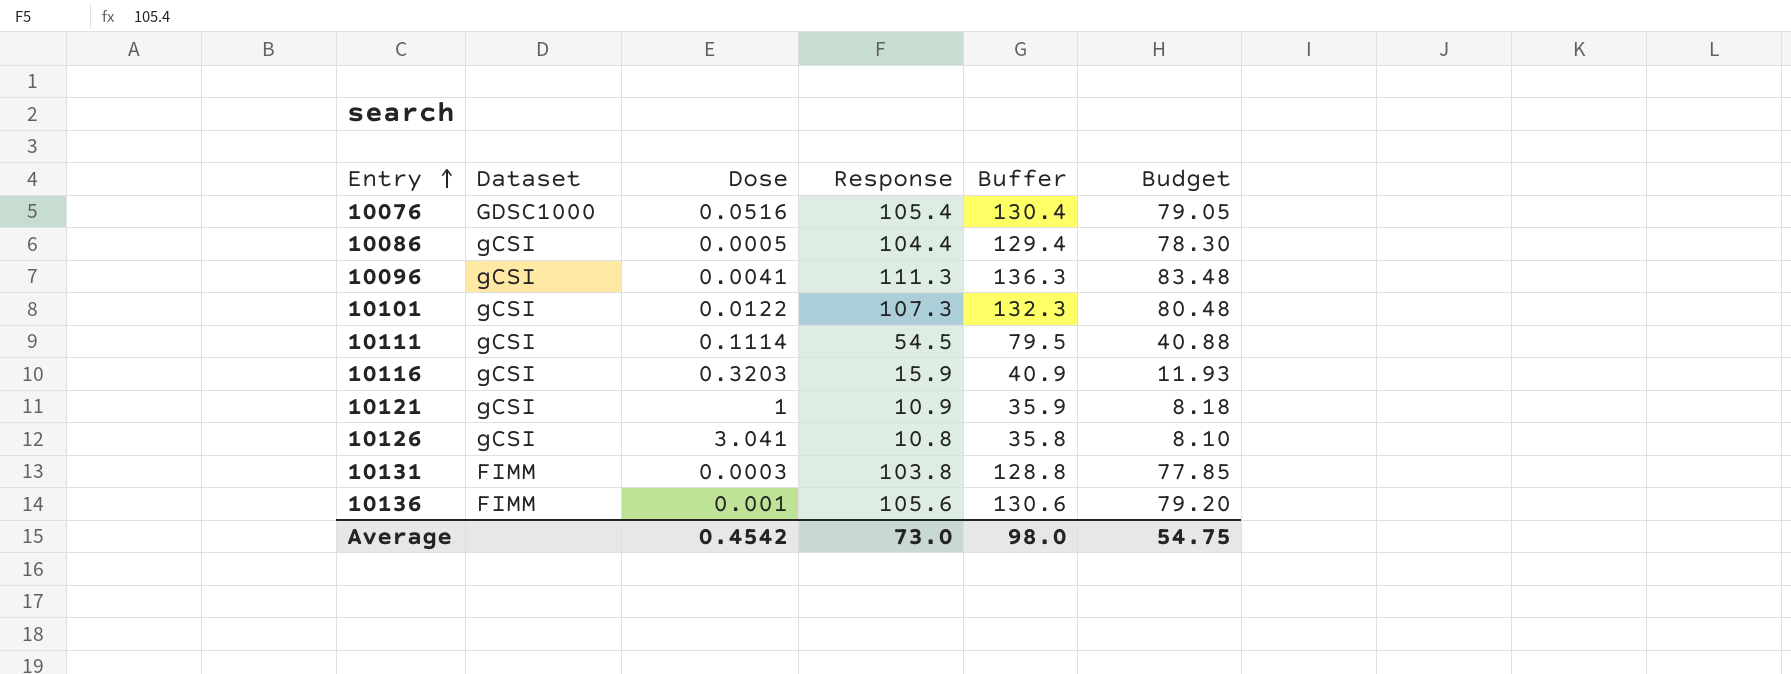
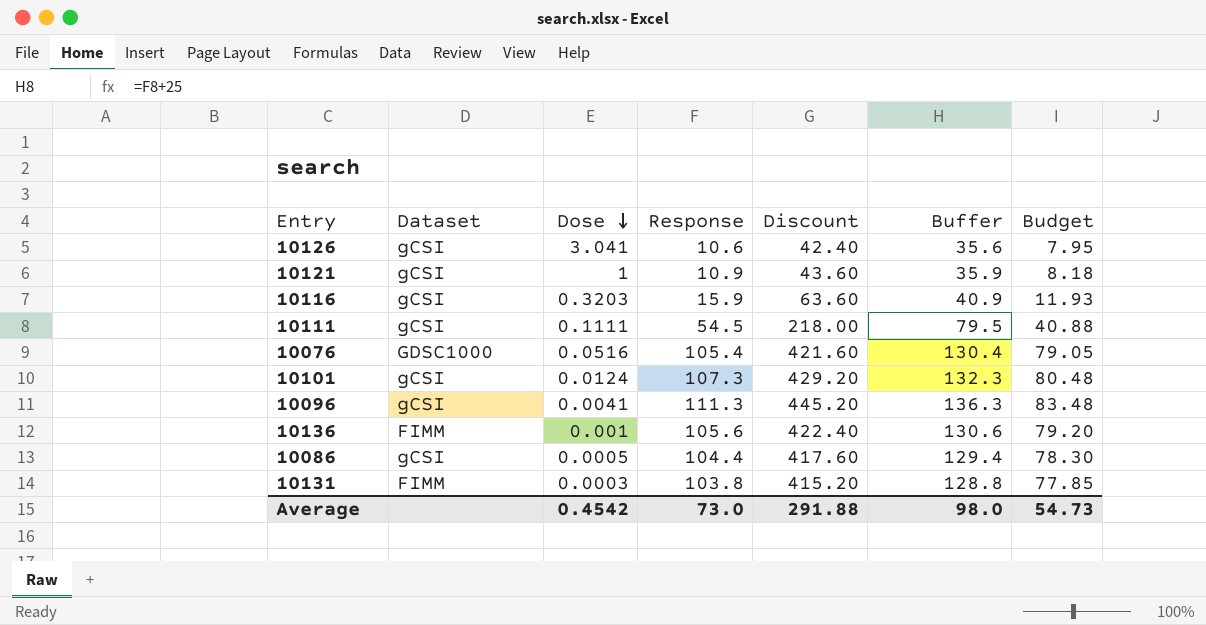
row order: Entry ascending -> Dose descending
column Discount | formula: none -> [Response] * 4
10126 | Response: 10.8 -> 10.6
10126 | Buffer: 35.8 -> 35.6
10126 | Budget: 8.10 -> 7.95
10111 | Dose: 0.1114 -> 0.1111
10101 | Dose: 0.0122 -> 0.0124
Average | Budget: 54.75 -> 54.73

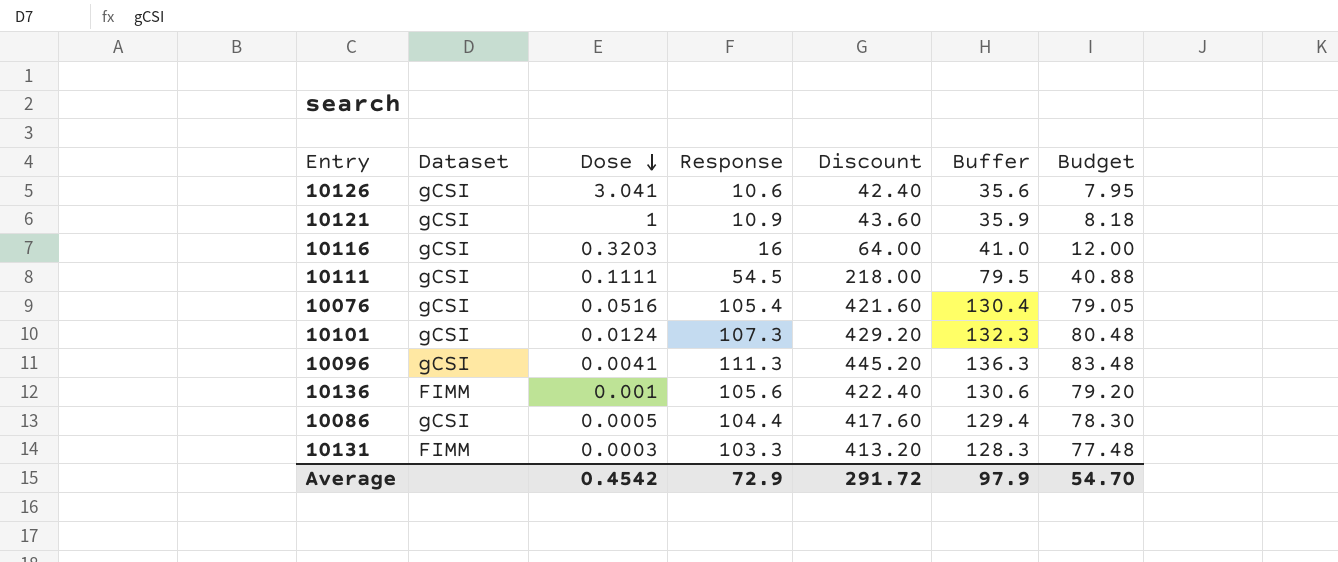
10116 | Response: 15.9 -> 16
10116 | Discount: 63.60 -> 64.00
10116 | Buffer: 40.9 -> 41.0
10116 | Budget: 11.93 -> 12.00
10076 | Dataset: GDSC1000 -> gCSI
10131 | Response: 103.8 -> 103.3
10131 | Discount: 415.20 -> 413.20
10131 | Buffer: 128.8 -> 128.3
10131 | Budget: 77.85 -> 77.48
Average | Response: 73.0 -> 72.9
Average | Discount: 291.88 -> 291.72
Average | Buffer: 98.0 -> 97.9
Average | Budget: 54.73 -> 54.70

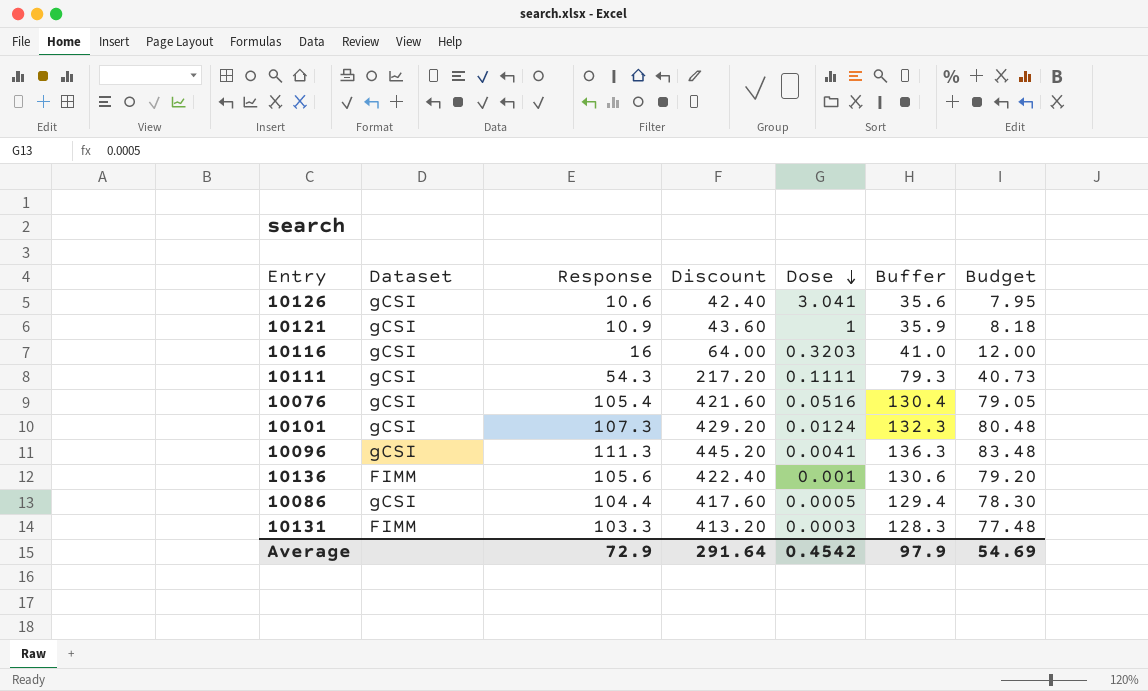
column Dose | position: 3 -> 5
10111 | Response: 54.5 -> 54.3
10111 | Discount: 218.00 -> 217.20
10111 | Buffer: 79.5 -> 79.3
10111 | Budget: 40.88 -> 40.73
Average | Discount: 291.72 -> 291.64
Average | Budget: 54.70 -> 54.69

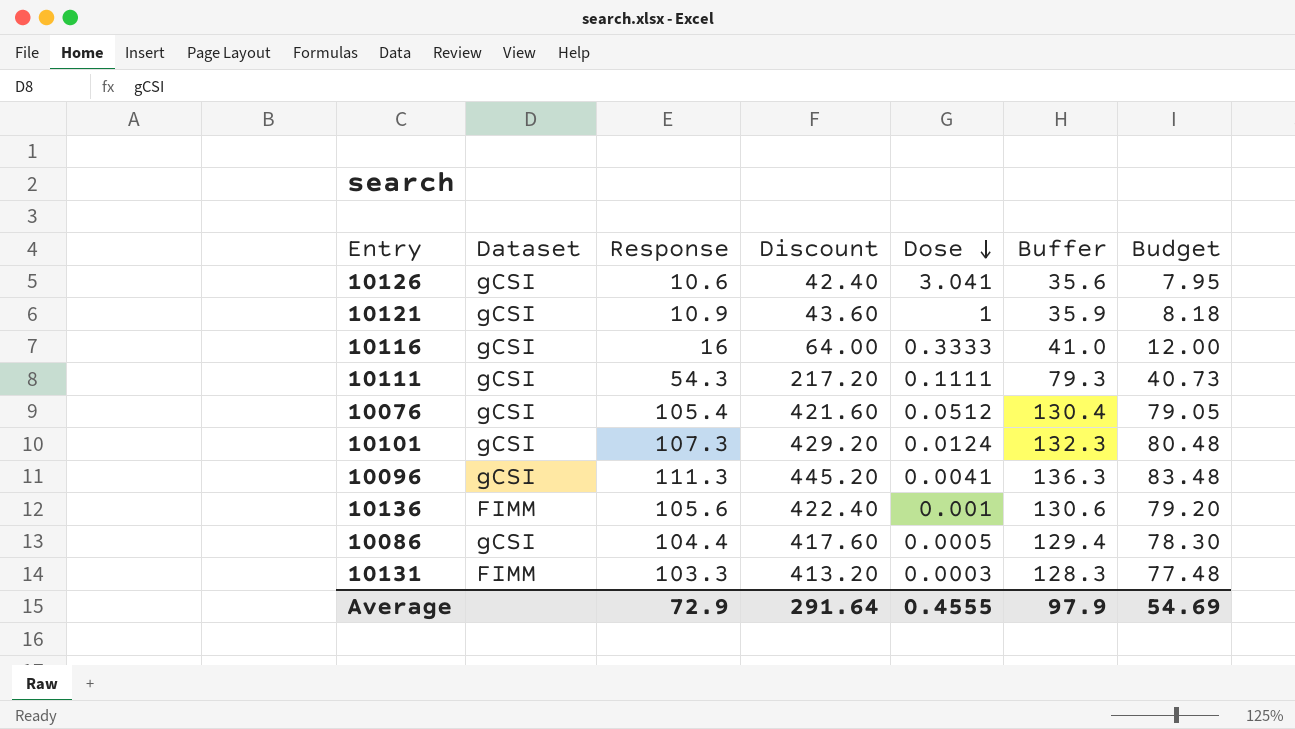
10116 | Dose: 0.3203 -> 0.3333
10076 | Dose: 0.0516 -> 0.0512
Average | Dose: 0.4542 -> 0.4555

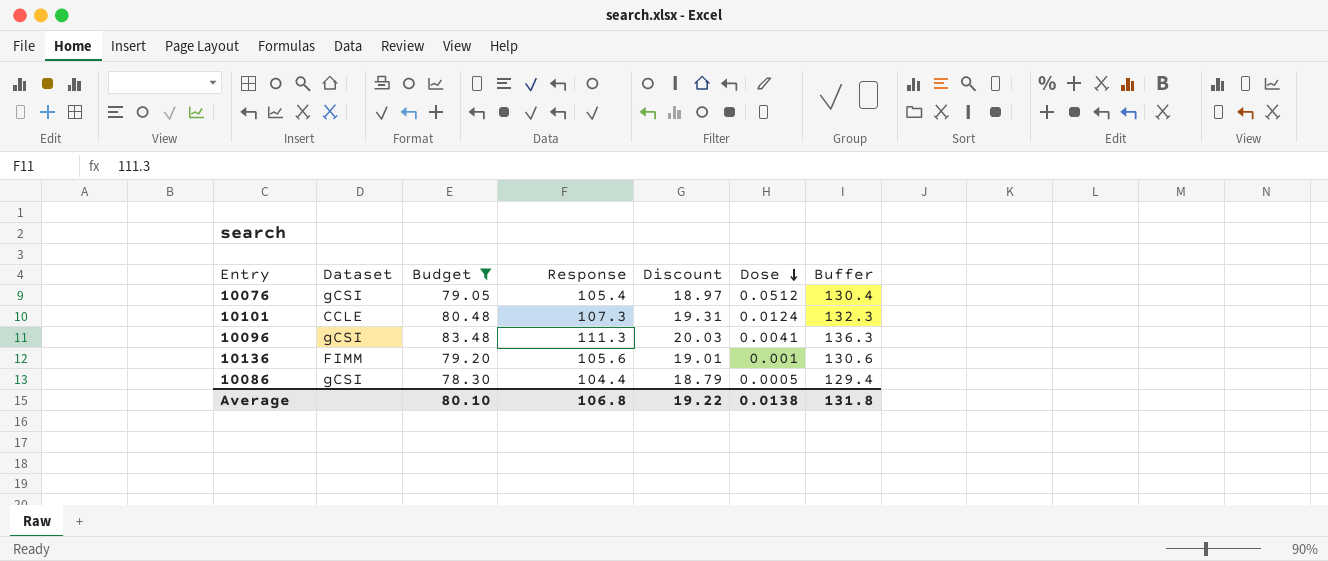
filter: none -> Budget >= 78.30
column Budget | position: 7 -> 3
column Discount | formula: [Response] * 4 -> [Response] * 0.18
10101 | Dataset: gCSI -> CCLE
Average | Budget: 54.69 -> 80.10
Average | Response: 72.9 -> 106.8
Average | Discount: 291.64 -> 19.22
Average | Dose: 0.4555 -> 0.0138
Average | Buffer: 97.9 -> 131.8

